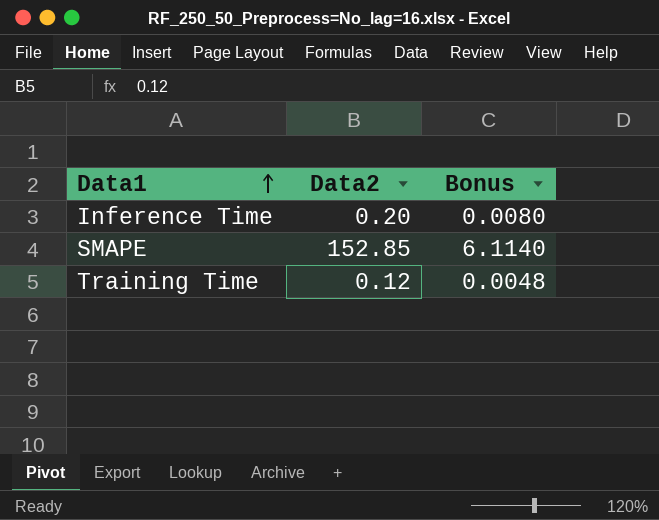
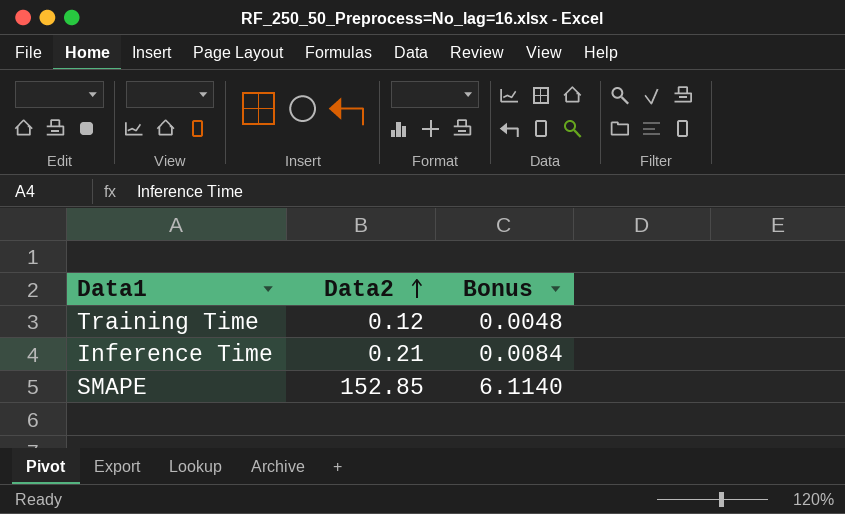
row order: Data1 ascending -> Data2 ascending
Inference Time | Data2: 0.20 -> 0.21
Inference Time | Bonus: 0.0080 -> 0.0084

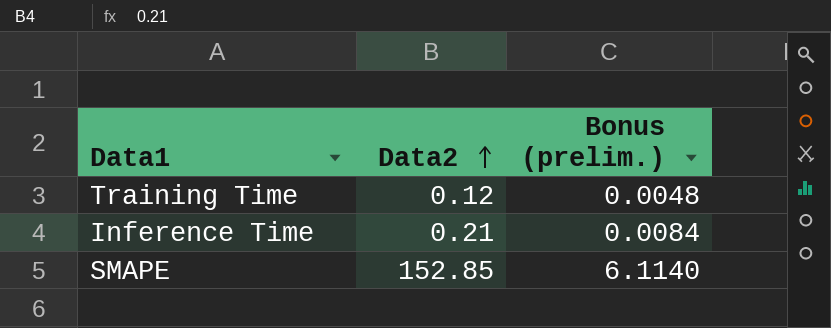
column name: Bonus -> Bonus (prelim.)

